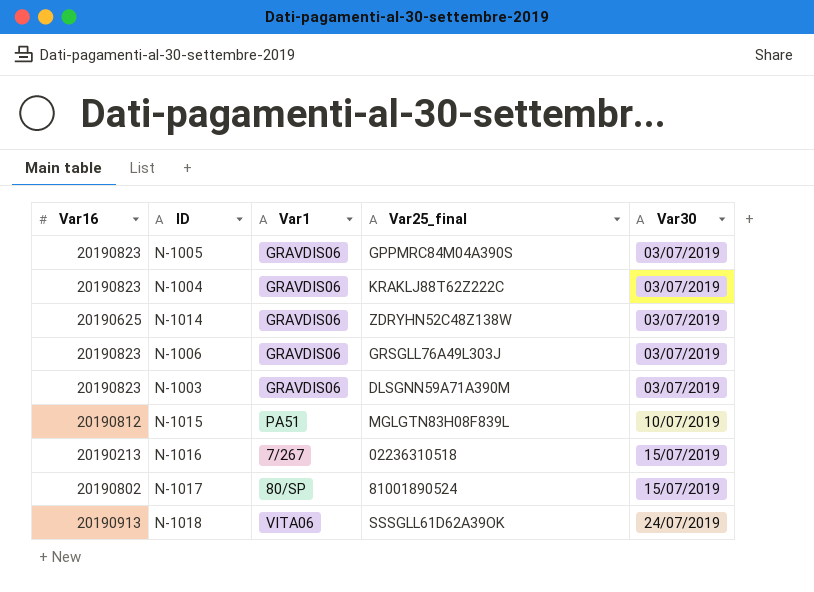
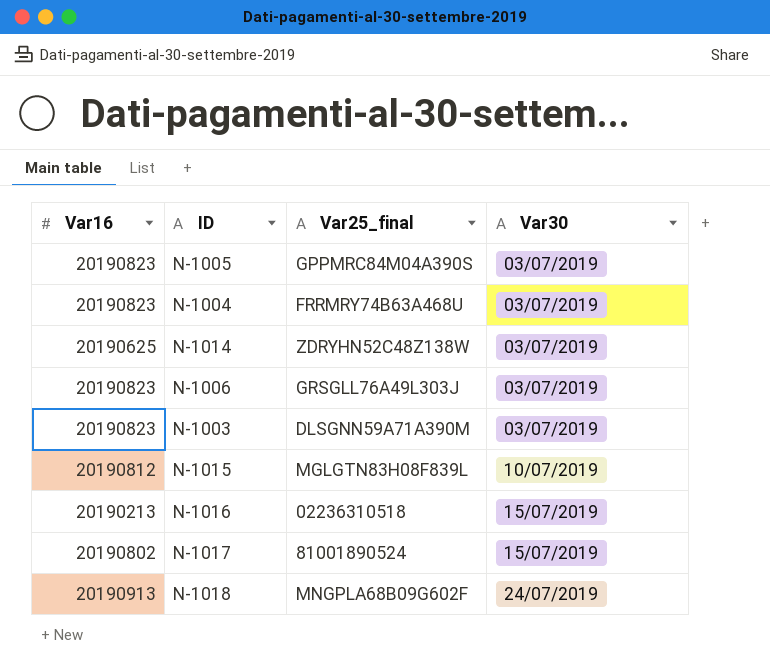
column Var1 | position: 3 -> none
N-1004 | Var25_final: KRAKLJ88T62Z222C -> FRRMRY74B63A468U
N-1018 | Var25_final: SSSGLL61D62A39OK -> MNGPLA68B09G602F

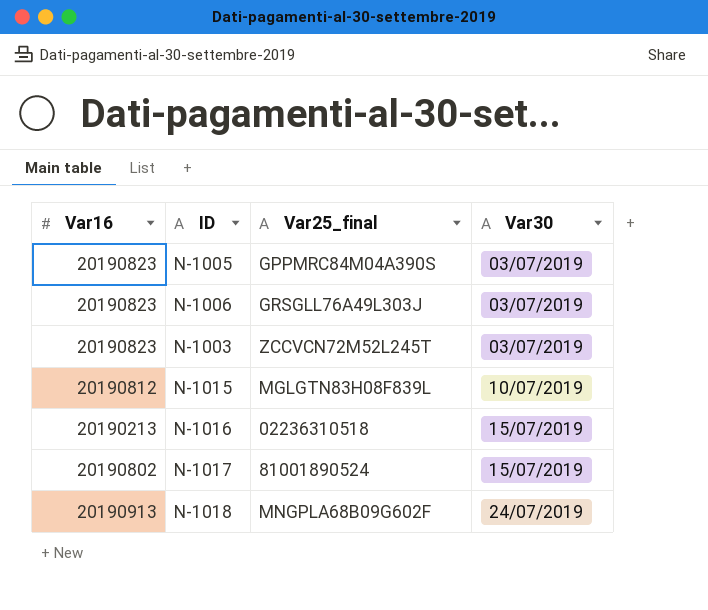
row N-1004: 20190823 | FRRMRY74B63A468U | 03/07/2019 -> none
row N-1014: 20190625 | ZDRYHN52C48Z138W | 03/07/2019 -> none
N-1003 | Var25_final: DLSGNN59A71A390M -> ZCCVCN72M52L245T

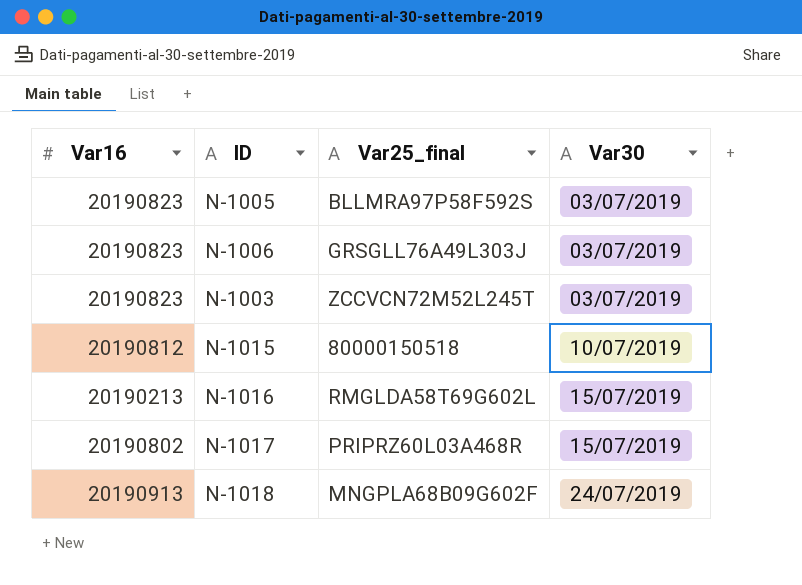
N-1005 | Var25_final: GPPMRC84M04A390S -> BLLMRA97P58F592S
N-1015 | Var25_final: MGLGTN83H08F839L -> 80000150518
N-1016 | Var25_final: 02236310518 -> RMGLDA58T69G602L
N-1017 | Var25_final: 81001890524 -> PRIPRZ60L03A468R

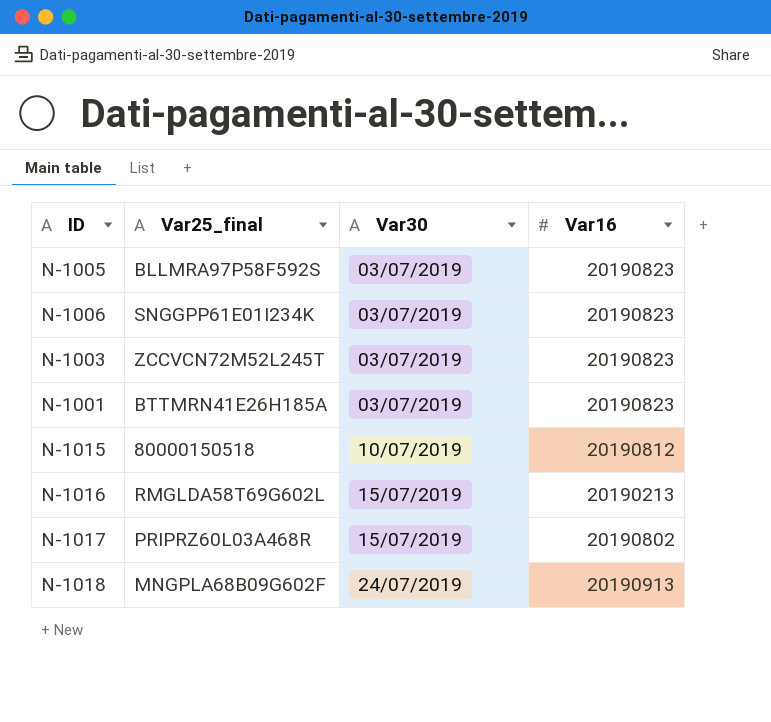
column Var16 | position: 1 -> 4
N-1006 | Var25_final: GRSGLL76A49L303J -> SNGGPP61E01I234K
row N-1001: none -> BTTMRN41E26H185A | 03/07/2019 | 20190823

